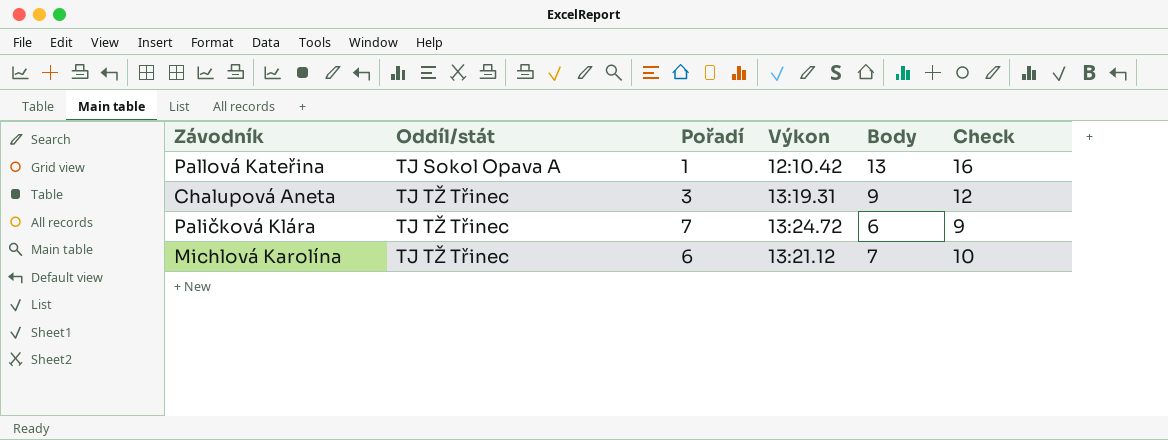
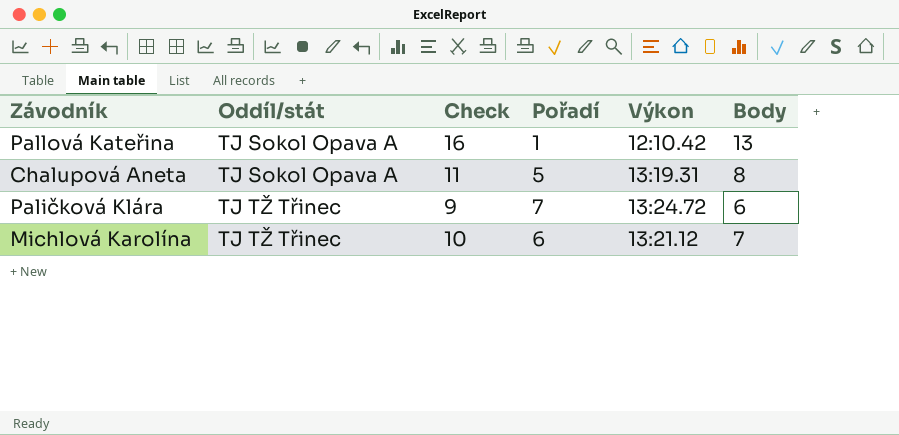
column Check | position: 6 -> 3
Chalupová Aneta | Oddíl/stát: TJ TŽ Třinec -> TJ Sokol Opava A
Chalupová Aneta | Check: 12 -> 11
Chalupová Aneta | Pořadí: 3 -> 5
Chalupová Aneta | Body: 9 -> 8

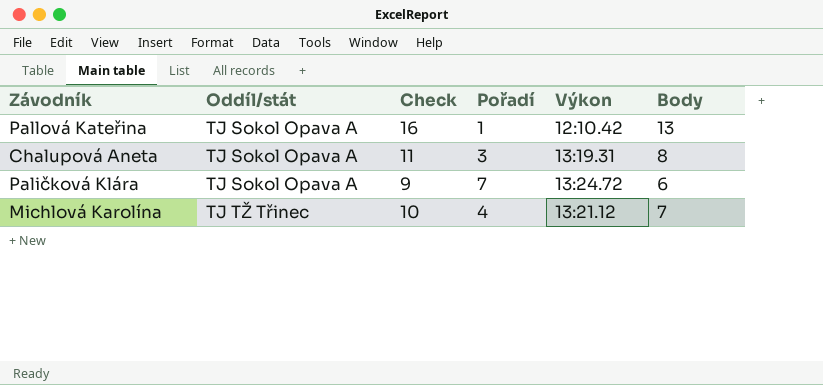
Chalupová Aneta | Pořadí: 5 -> 3
Paličková Klára | Oddíl/stát: TJ TŽ Třinec -> TJ Sokol Opava A
Michlová Karolína | Pořadí: 6 -> 4

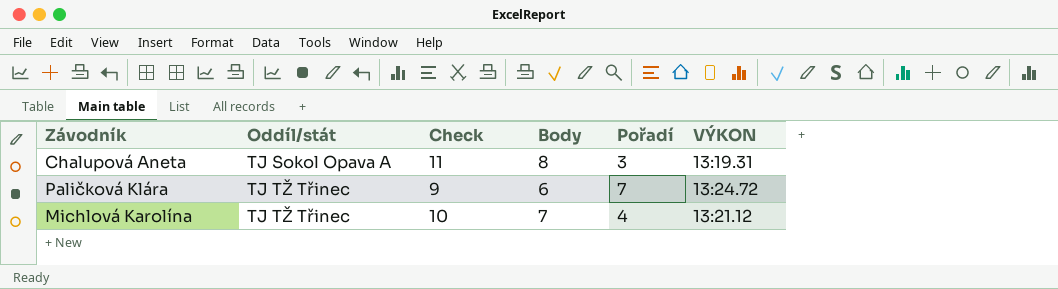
column Body | position: 6 -> 4
column name: Výkon -> VÝKON
row Pallová Kateřina: TJ Sokol Opava A | 16 | 1 | 12:10.42 | 13 -> none
Paličková Klára | Oddíl/stát: TJ Sokol Opava A -> TJ TŽ Třinec

